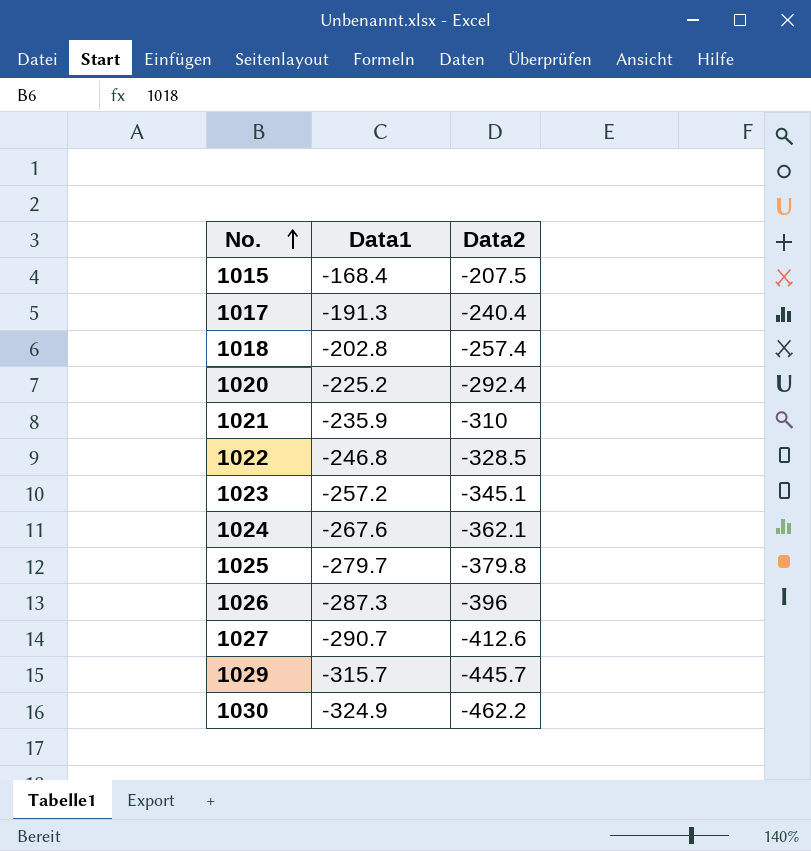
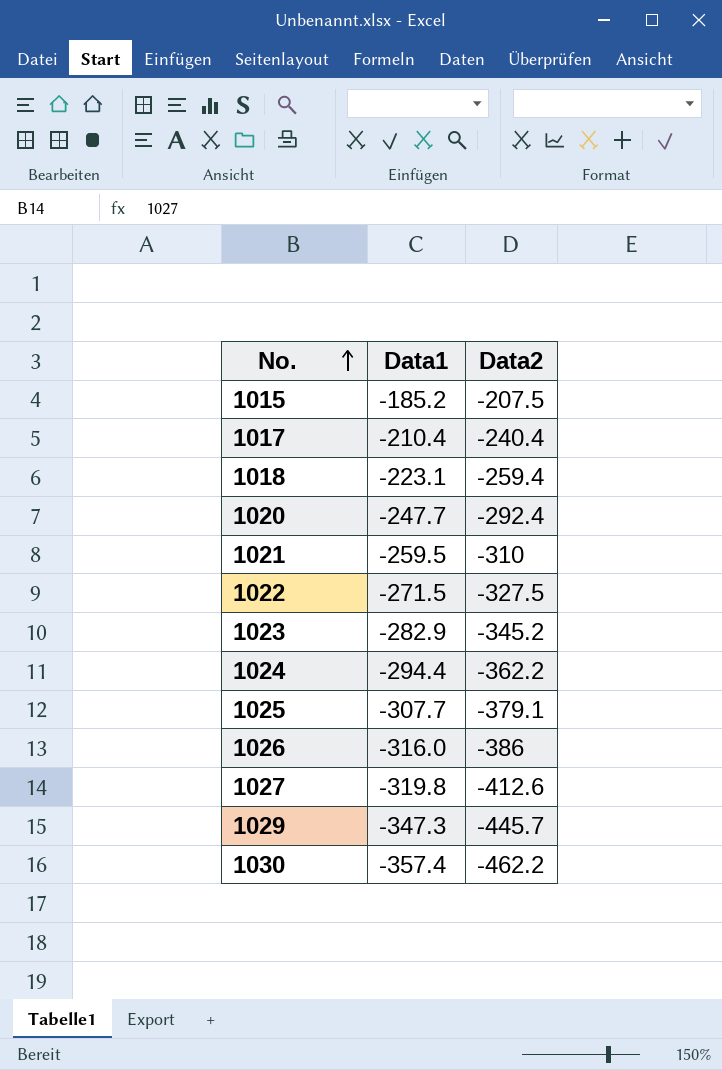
1015 | Data1: -168.4 -> -185.2
1017 | Data1: -191.3 -> -210.4
1018 | Data1: -202.8 -> -223.1
1018 | Data2: -257.4 -> -259.4
1020 | Data1: -225.2 -> -247.7
1021 | Data1: -235.9 -> -259.5
1022 | Data1: -246.8 -> -271.5
1022 | Data2: -328.5 -> -327.5
1023 | Data1: -257.2 -> -282.9
1023 | Data2: -345.1 -> -345.2
1024 | Data1: -267.6 -> -294.4
1024 | Data2: -362.1 -> -362.2
1025 | Data1: -279.7 -> -307.7
1025 | Data2: -379.8 -> -379.1
1026 | Data1: -287.3 -> -316.0
1026 | Data2: -396 -> -386
1027 | Data1: -290.7 -> -319.8
1029 | Data1: -315.7 -> -347.3
1030 | Data1: -324.9 -> -357.4

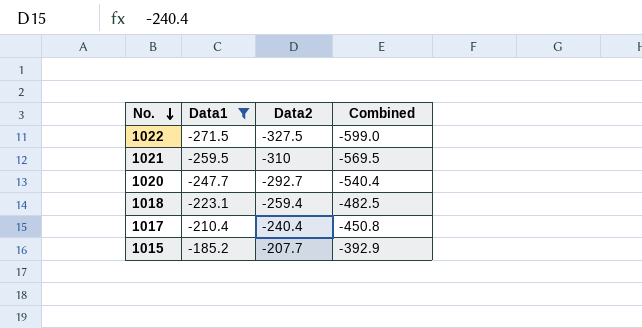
filter: none -> Data1 >= -271.5
row order: No. ascending -> No. descending
column Combined | formula: none -> [Data1] + [Data2]
1020 | Data2: -292.4 -> -292.7
1015 | Data2: -207.5 -> -207.7

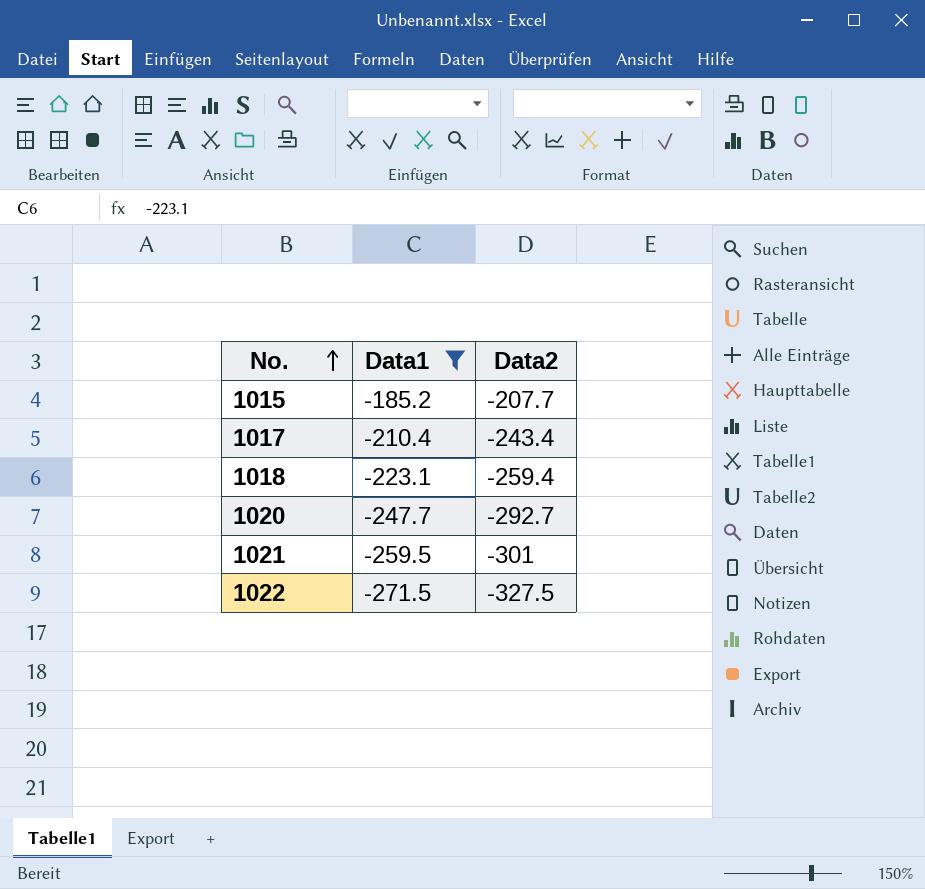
row order: No. descending -> No. ascending
column Combined | formula: [Data1] + [Data2] -> none
1017 | Data2: -240.4 -> -243.4
1021 | Data2: -310 -> -301

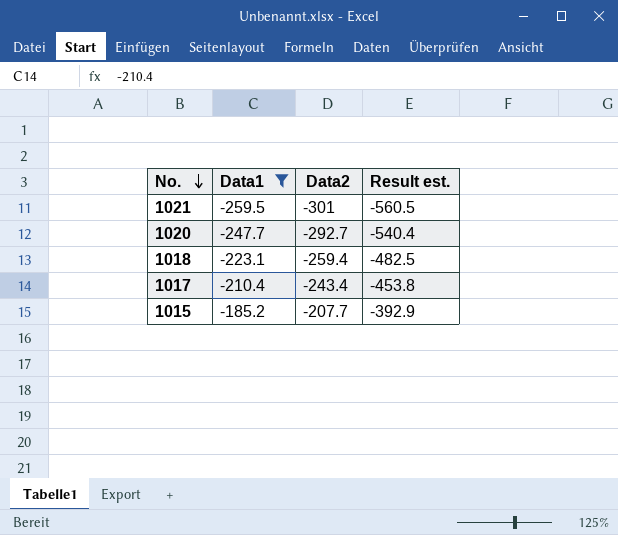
row order: No. ascending -> No. descending
column Result est. | formula: none -> [Data1] + [Data2]
row 1022: -271.5 | -327.5 -> none

